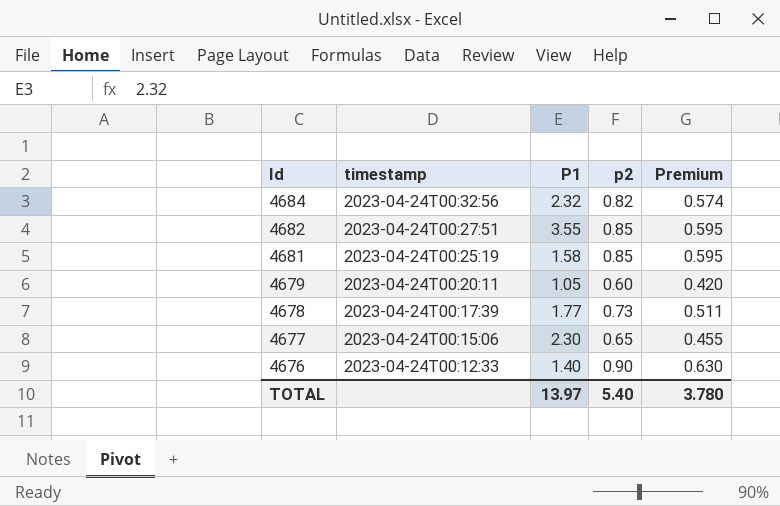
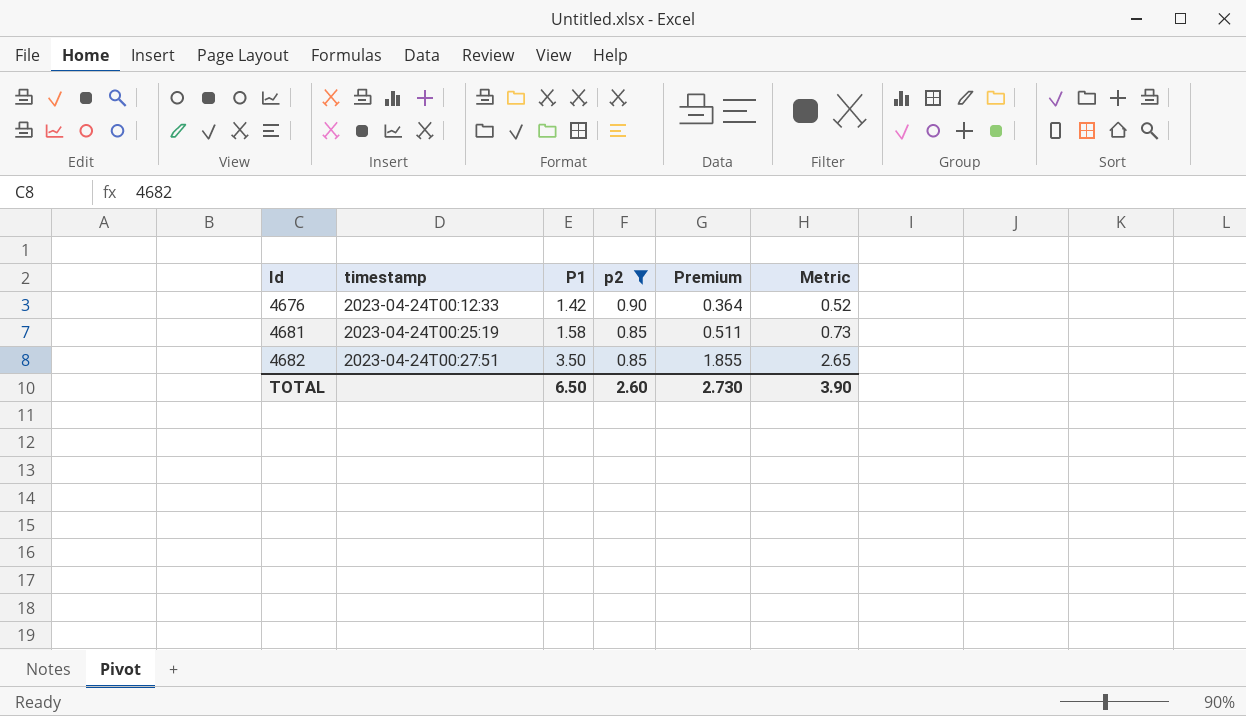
filter: none -> p2 >= 0.85
row order: Id descending -> Id ascending
column Premium | formula: [p2] * 0.7 -> [Metric] * 0.7
column Metric | formula: none -> [P1] - [p2]
4676 | P1: 1.40 -> 1.42
4682 | P1: 3.55 -> 3.50
TOTAL | P1: 13.97 -> 6.50
TOTAL | p2: 5.40 -> 2.60
TOTAL | Premium: 3.780 -> 2.730

